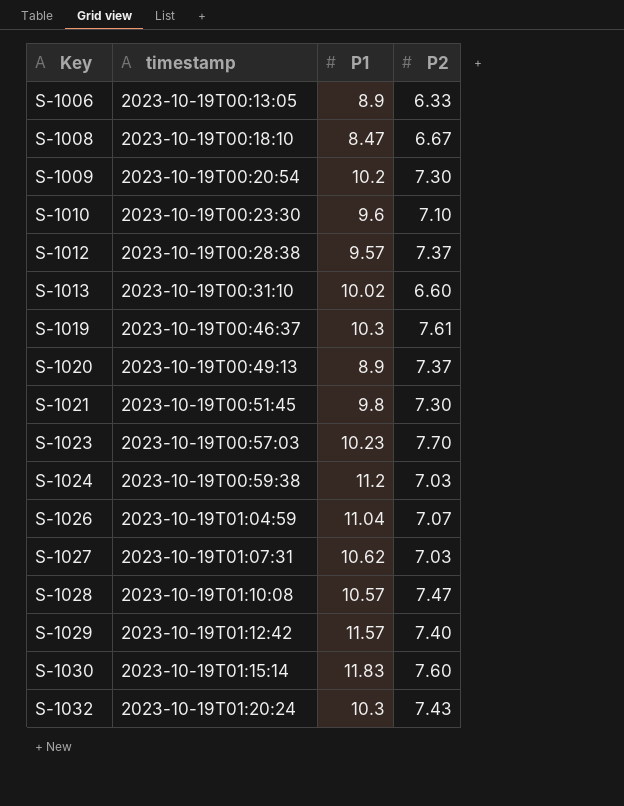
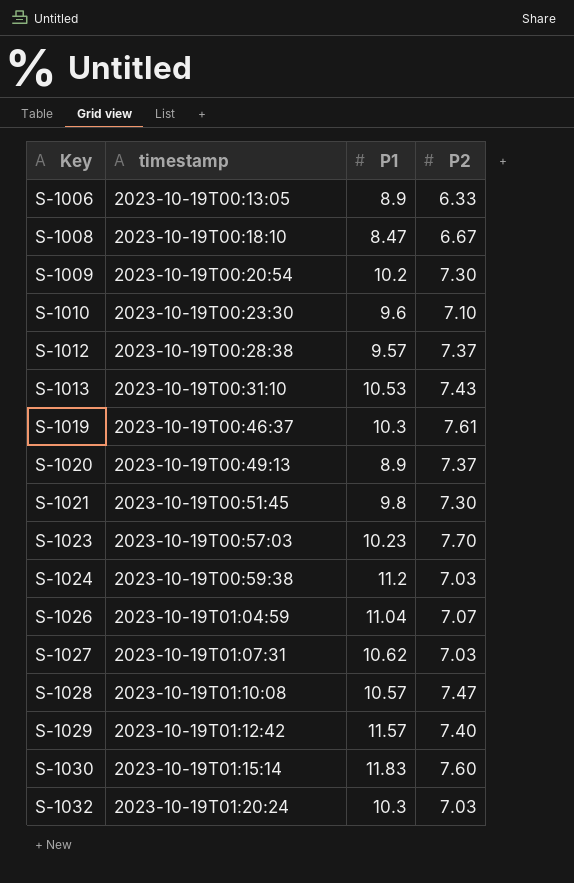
S-1013 | P1: 10.02 -> 10.53
S-1013 | P2: 6.60 -> 7.43
S-1032 | P2: 7.43 -> 7.03

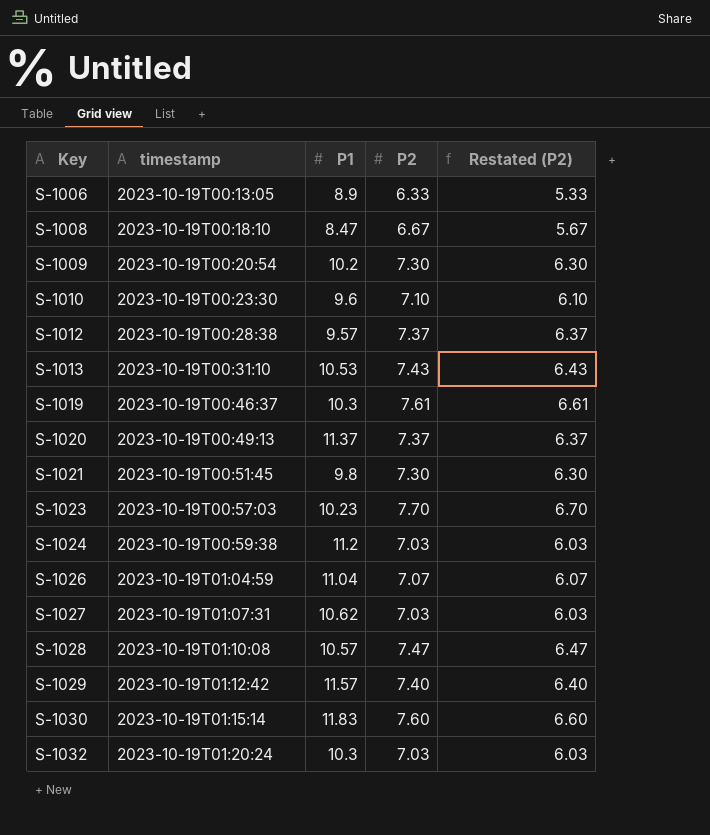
column Restated (P2) | formula: none -> [P2] - 1
S-1020 | P1: 8.9 -> 11.37

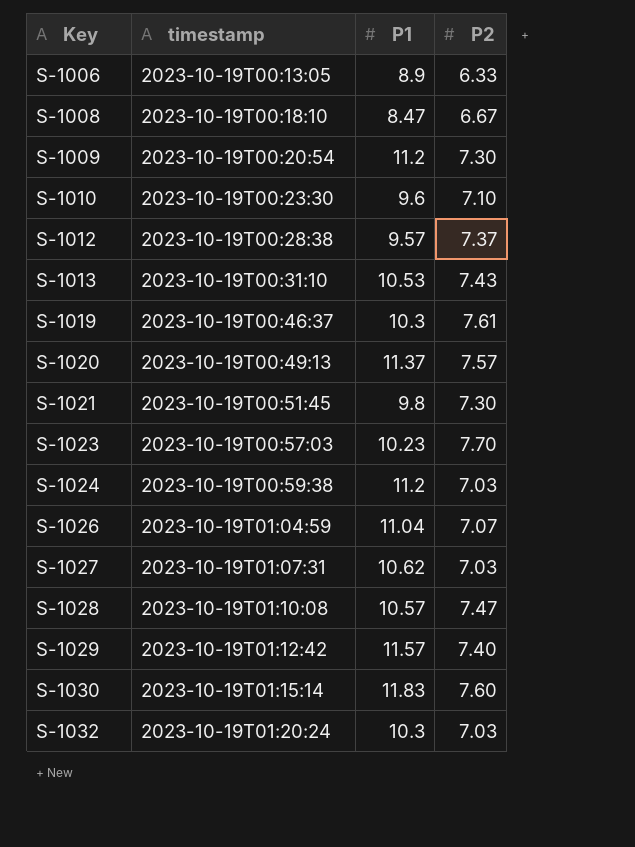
column Restated (P2) | formula: [P2] - 1 -> none
S-1009 | P1: 10.2 -> 11.2
S-1020 | P2: 7.37 -> 7.57

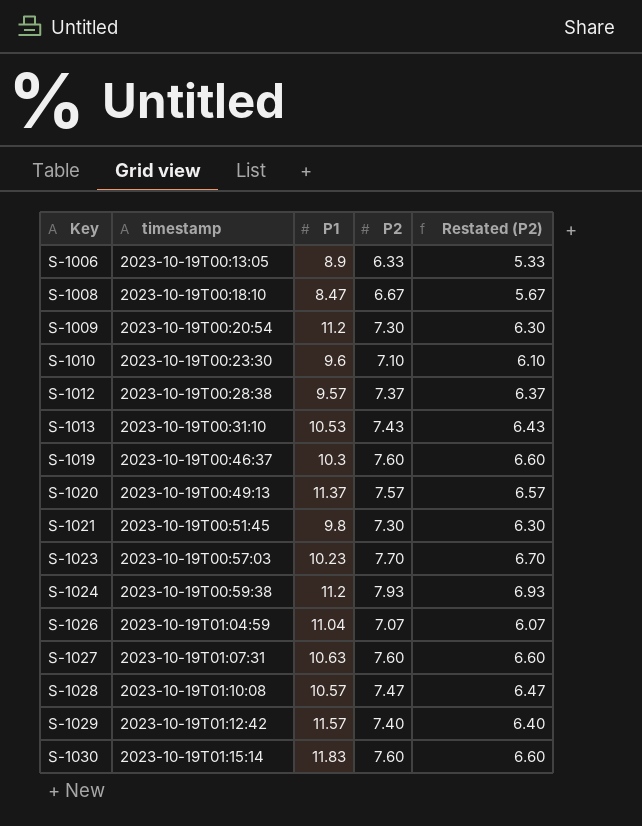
column Restated (P2) | formula: none -> [P2] - 1
row S-1032: 2023-10-19T01:20:24 | 10.3 | 7.03 -> none
S-1019 | P2: 7.61 -> 7.60
S-1024 | P2: 7.03 -> 7.93
S-1027 | P1: 10.62 -> 10.63
S-1027 | P2: 7.03 -> 7.60

